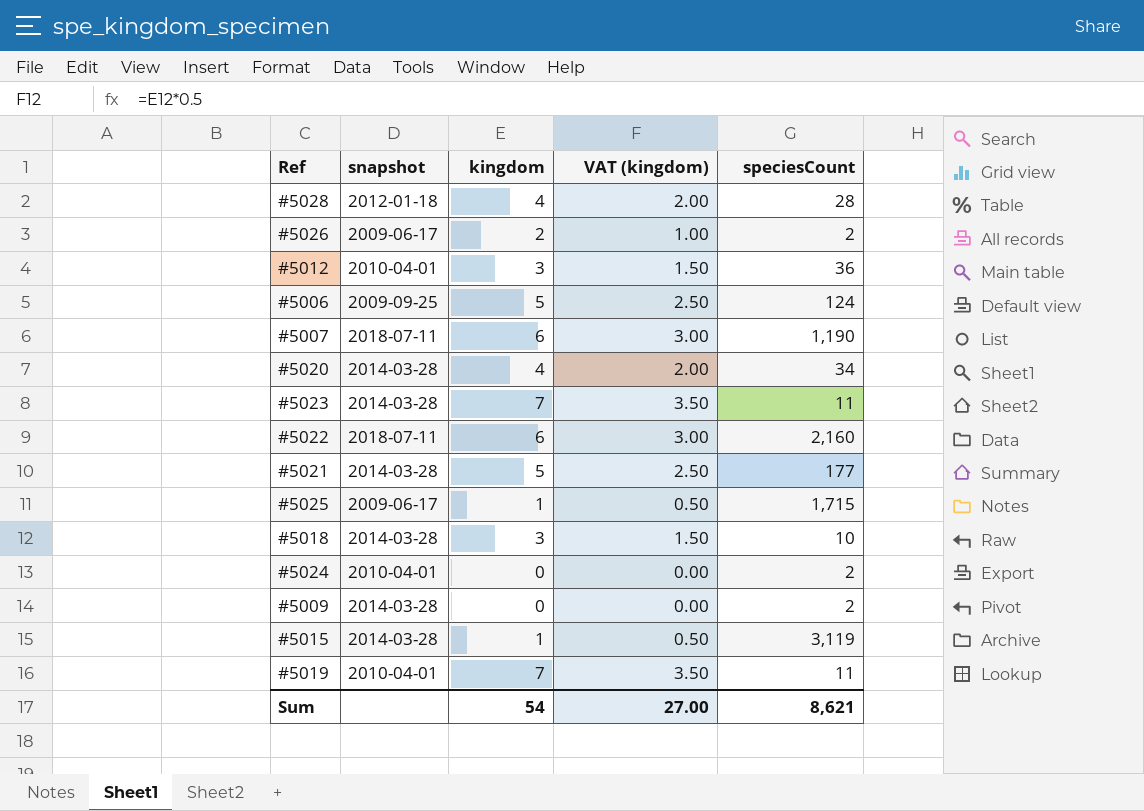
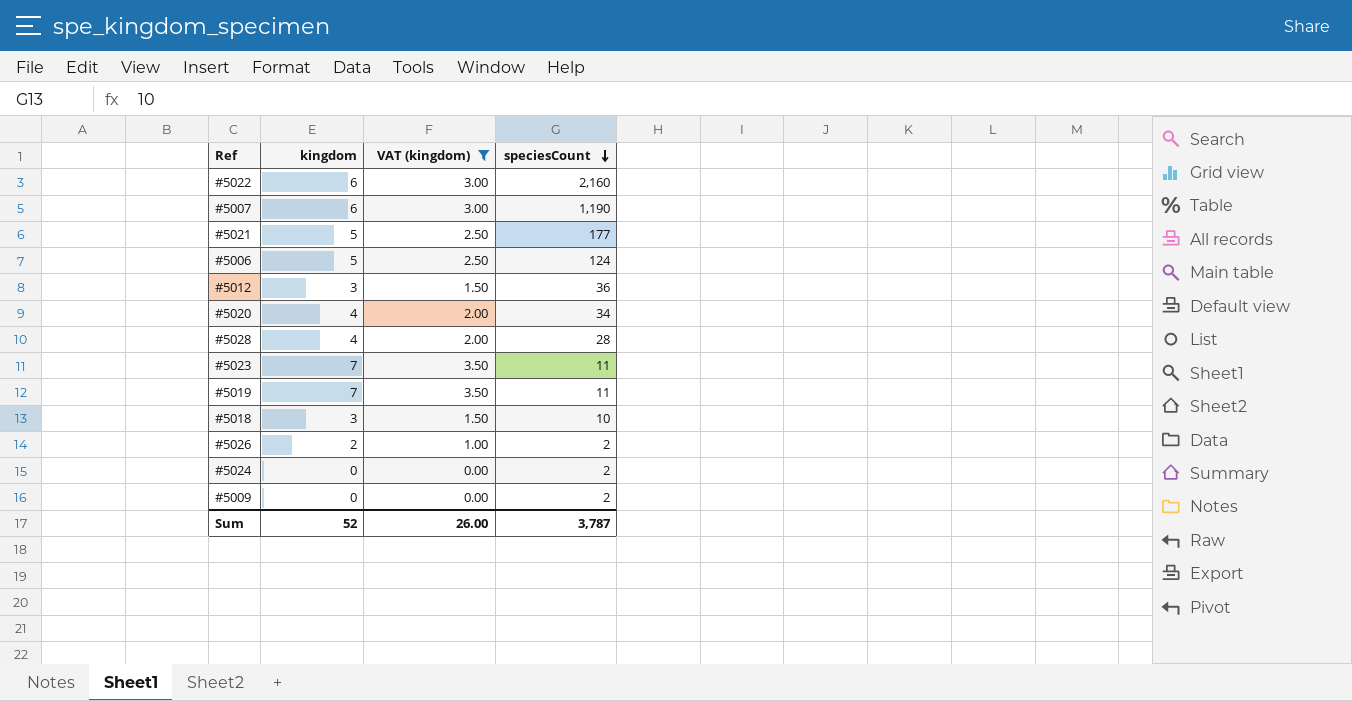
filter: none -> VAT (kingdom) != 0.50
row order: none -> speciesCount descending
column snapshot | position: 2 -> none
Sum | kingdom: 54 -> 52
Sum | VAT (kingdom): 27.00 -> 26.00
Sum | speciesCount: 8,621 -> 3,787

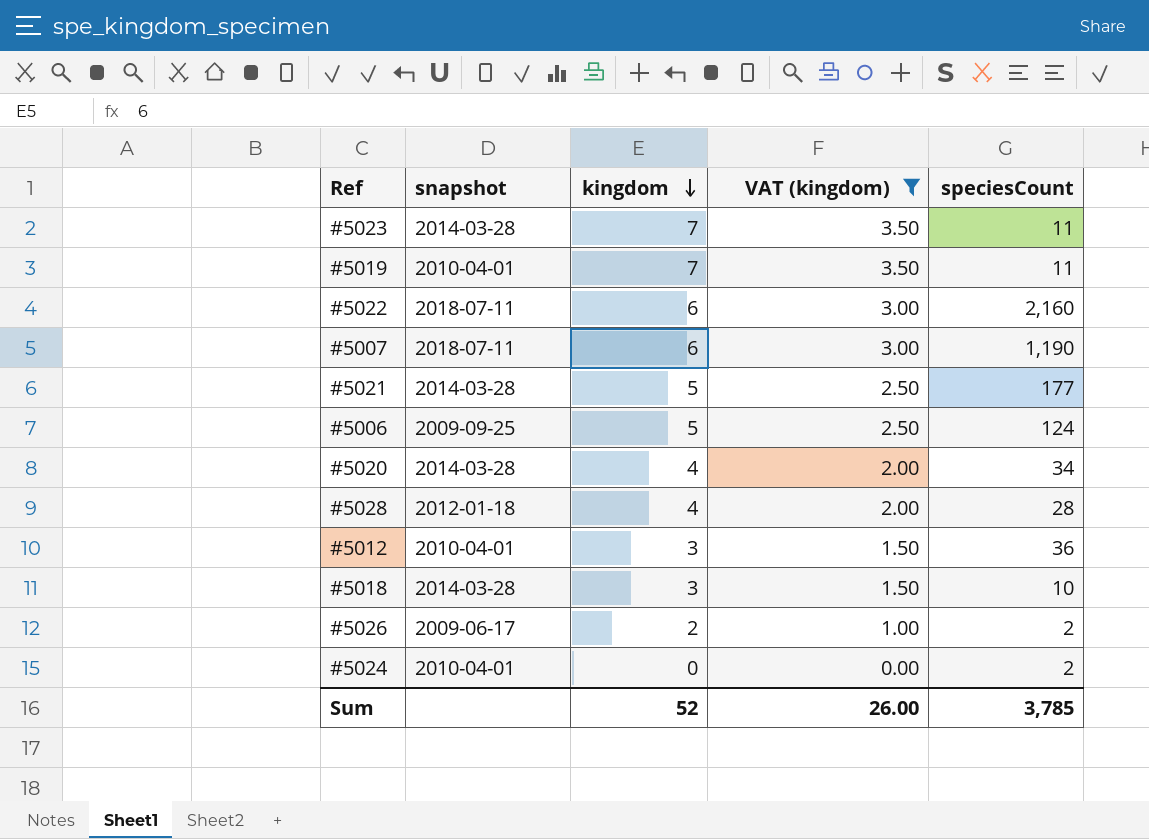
row order: speciesCount descending -> kingdom descending
column snapshot | position: none -> 2
row #5009: 0 | 0.00 | 2 -> none
Sum | speciesCount: 3,787 -> 3,785

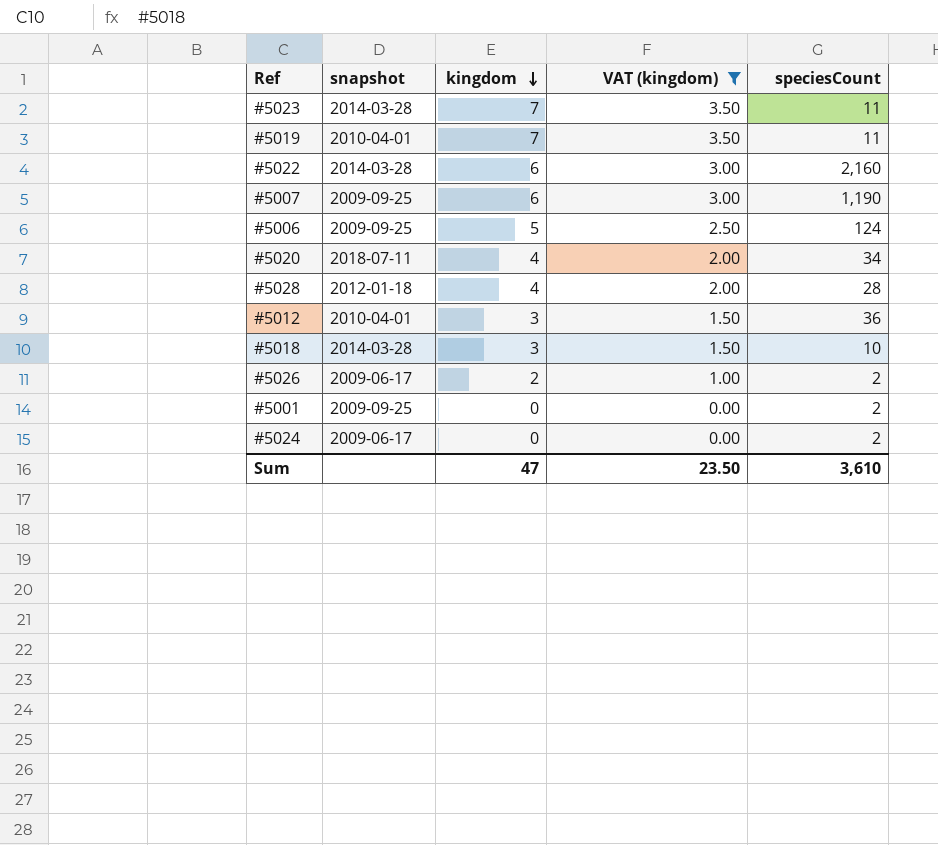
row #5021: 2014-03-28 | 5 | 2.50 | 177 -> none
#5022 | snapshot: 2018-07-11 -> 2014-03-28
#5007 | snapshot: 2018-07-11 -> 2009-09-25
#5020 | snapshot: 2014-03-28 -> 2018-07-11
row #5001: none -> 2009-09-25 | 0 | 0.00 | 2
#5024 | snapshot: 2010-04-01 -> 2009-06-17
Sum | kingdom: 52 -> 47
Sum | VAT (kingdom): 26.00 -> 23.50
Sum | speciesCount: 3,785 -> 3,610

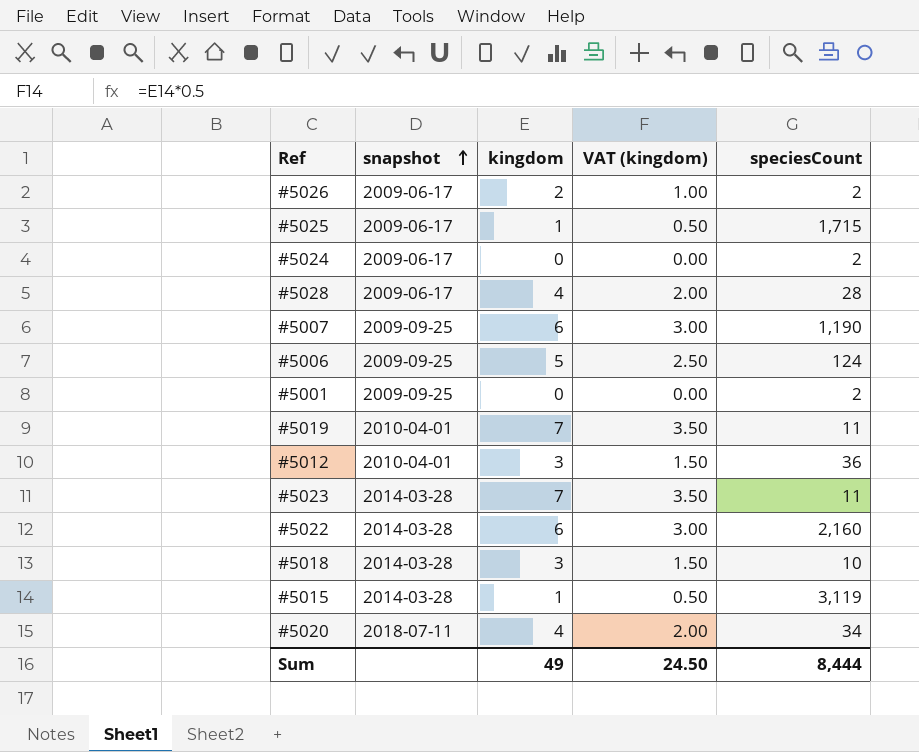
filter: VAT (kingdom) != 0.50 -> none
row order: kingdom descending -> snapshot ascending
#5028 | snapshot: 2012-01-18 -> 2009-06-17
Sum | kingdom: 47 -> 49
Sum | VAT (kingdom): 23.50 -> 24.50
Sum | speciesCount: 3,610 -> 8,444

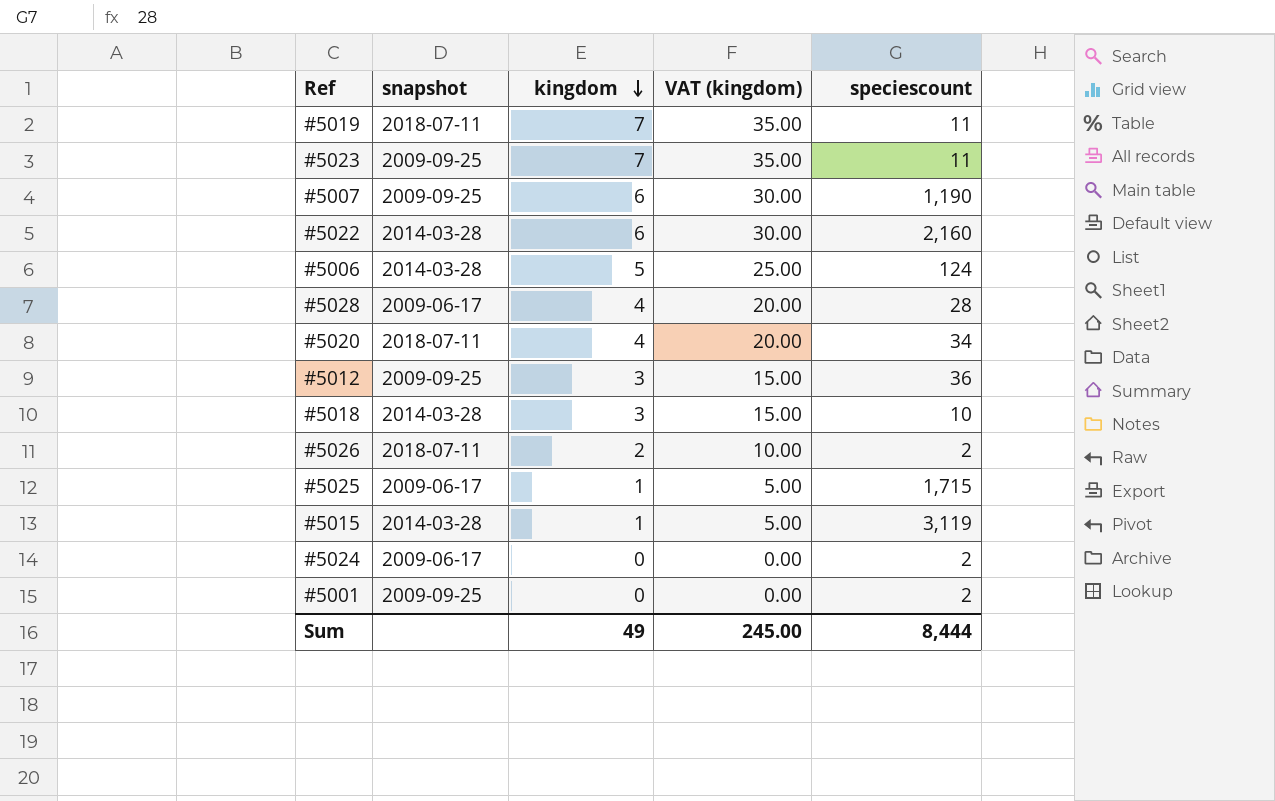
row order: snapshot ascending -> kingdom descending
column VAT (kingdom) | formula: [kingdom] * 0.5 -> [kingdom] * 5
column name: speciesCount -> speciescount
#5019 | snapshot: 2010-04-01 -> 2018-07-11
#5023 | snapshot: 2014-03-28 -> 2009-09-25
#5006 | snapshot: 2009-09-25 -> 2014-03-28
#5012 | snapshot: 2010-04-01 -> 2009-09-25
#5026 | snapshot: 2009-06-17 -> 2018-07-11
Sum | VAT (kingdom): 24.50 -> 245.00

